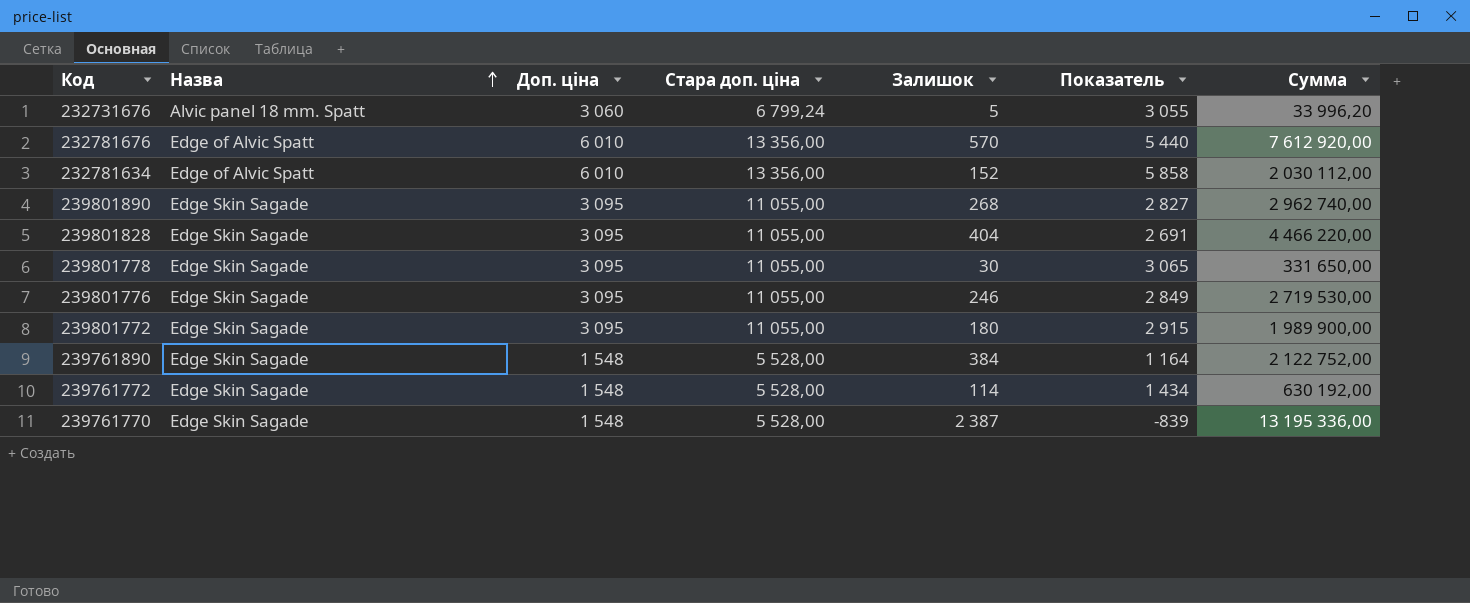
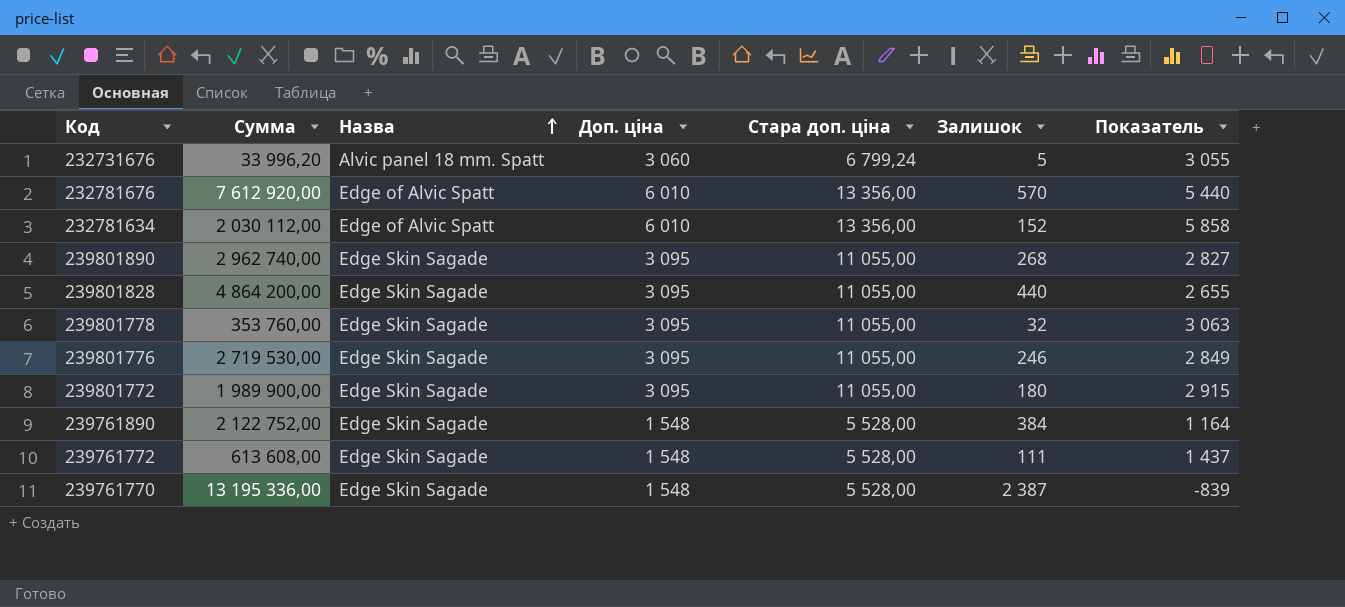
column Сумма | position: 7 -> 2
239801828 | Сумма: 4 466 220,00 -> 4 864 200,00
239801828 | Залишок: 404 -> 440
239801828 | Показатель: 2 691 -> 2 655
239801778 | Сумма: 331 650,00 -> 353 760,00
239801778 | Залишок: 30 -> 32
239801778 | Показатель: 3 065 -> 3 063
239761772 | Сумма: 630 192,00 -> 613 608,00
239761772 | Залишок: 114 -> 111
239761772 | Показатель: 1 434 -> 1 437

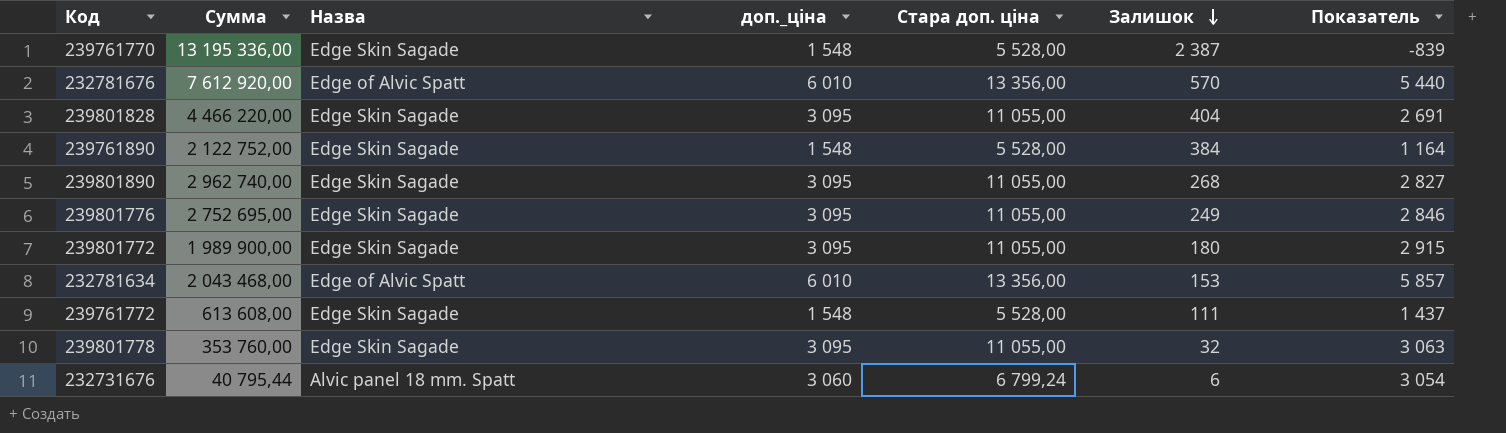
row order: Назва ascending -> Залишок descending
column name: Доп. ціна -> доп._ціна
239801828 | Сумма: 4 864 200,00 -> 4 466 220,00
239801828 | Залишок: 440 -> 404
239801828 | Показатель: 2 655 -> 2 691
239801776 | Сумма: 2 719 530,00 -> 2 752 695,00
239801776 | Залишок: 246 -> 249
239801776 | Показатель: 2 849 -> 2 846
232781634 | Сумма: 2 030 112,00 -> 2 043 468,00
232781634 | Залишок: 152 -> 153
232781634 | Показатель: 5 858 -> 5 857
232731676 | Сумма: 33 996,20 -> 40 795,44
232731676 | Залишок: 5 -> 6
232731676 | Показатель: 3 055 -> 3 054

